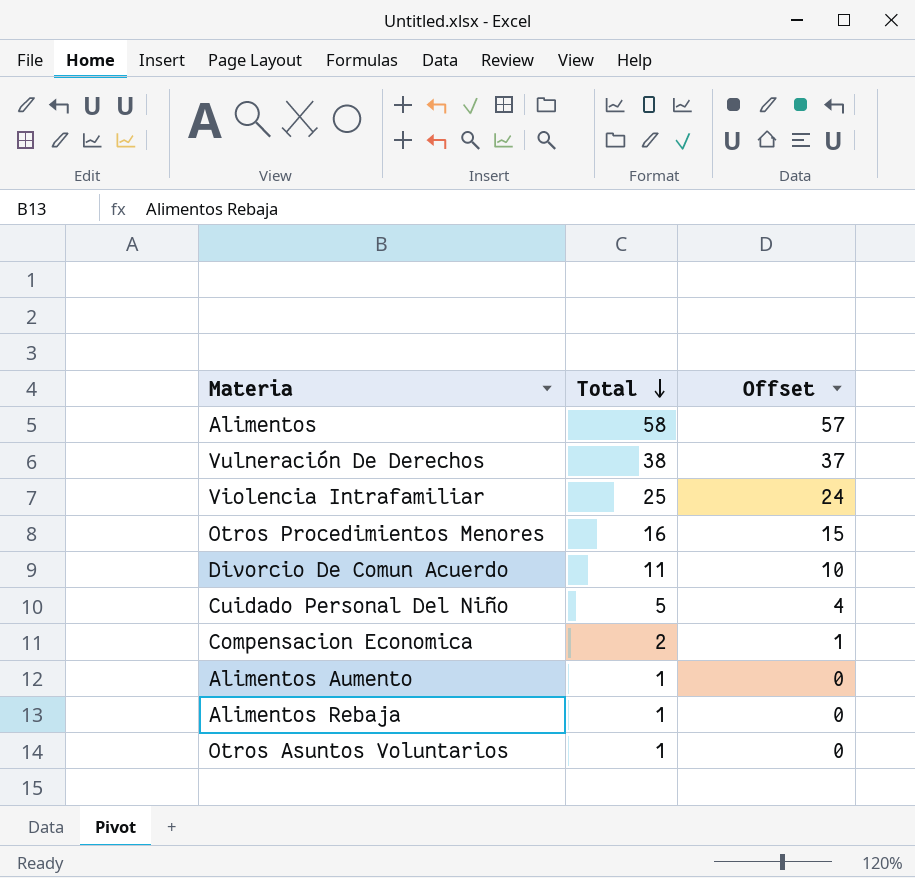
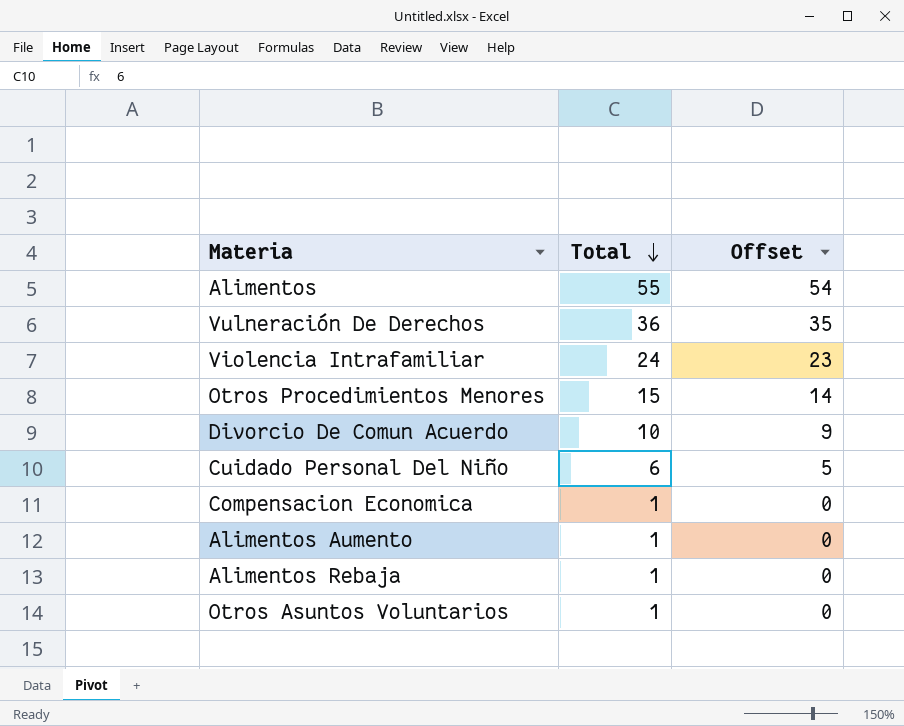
Alimentos | Total: 58 -> 55
Alimentos | Offset: 57 -> 54
Vulneración De Derechos | Total: 38 -> 36
Vulneración De Derechos | Offset: 37 -> 35
Violencia Intrafamiliar | Total: 25 -> 24
Violencia Intrafamiliar | Offset: 24 -> 23
Otros Procedimientos Menores | Total: 16 -> 15
Otros Procedimientos Menores | Offset: 15 -> 14
Divorcio De Comun Acuerdo | Total: 11 -> 10
Divorcio De Comun Acuerdo | Offset: 10 -> 9
Cuidado Personal Del Niño | Total: 5 -> 6
Cuidado Personal Del Niño | Offset: 4 -> 5
Compensacion Economica | Total: 2 -> 1
Compensacion Economica | Offset: 1 -> 0

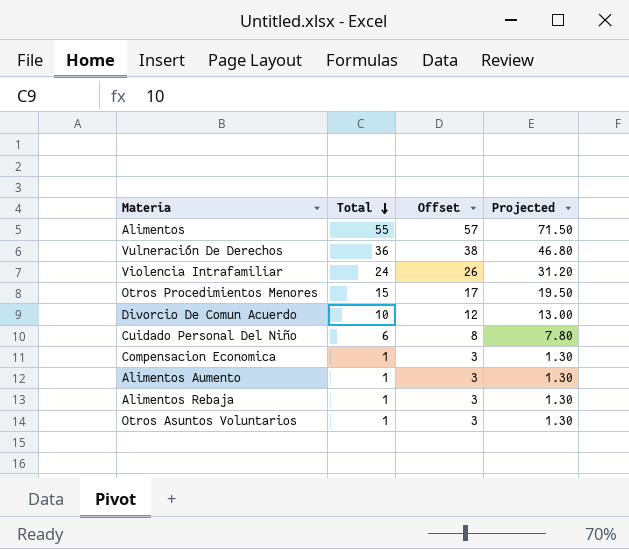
column Offset | formula: [Total] - 1 -> [Total] + 2
column Projected | formula: none -> [Total] * 1.3

